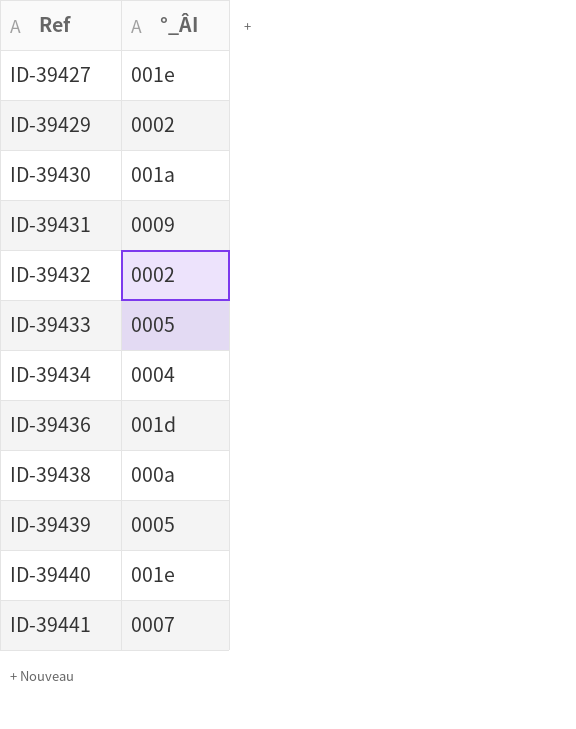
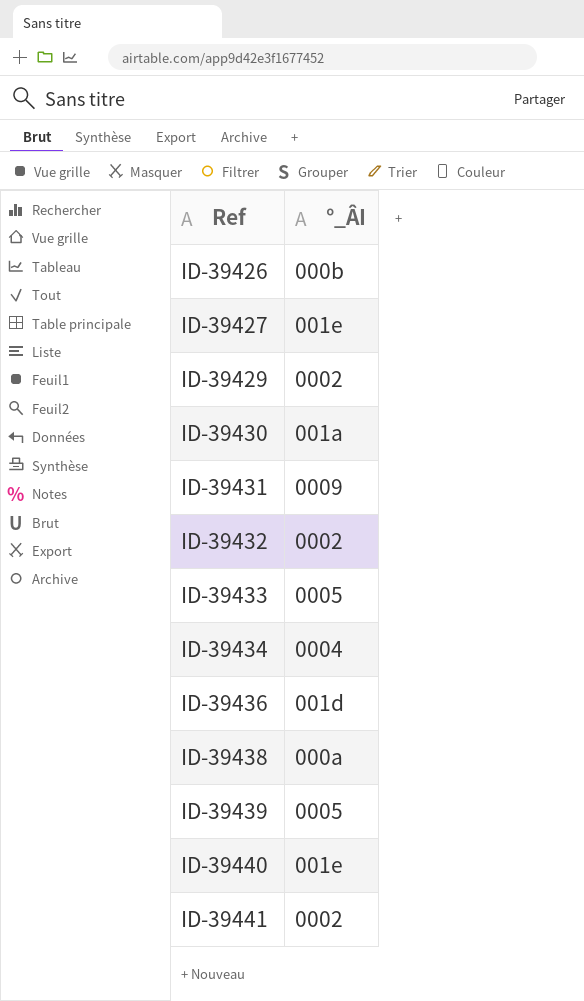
row ID-39426: none -> 000b
ID-39441 | °_ÂI: 0007 -> 0002

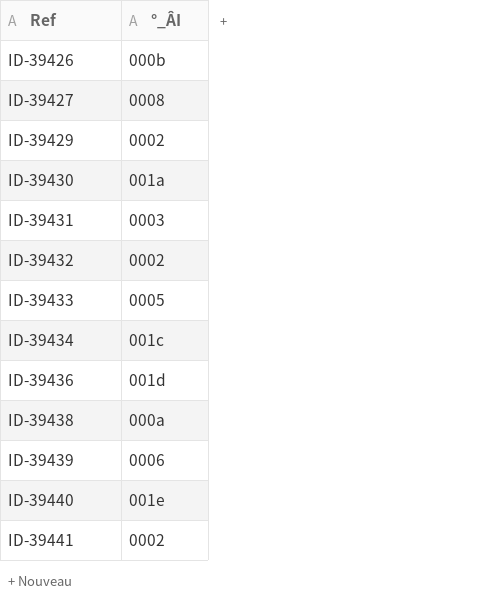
ID-39427 | °_ÂI: 001e -> 0008
ID-39431 | °_ÂI: 0009 -> 0003
ID-39434 | °_ÂI: 0004 -> 001c
ID-39439 | °_ÂI: 0005 -> 0006

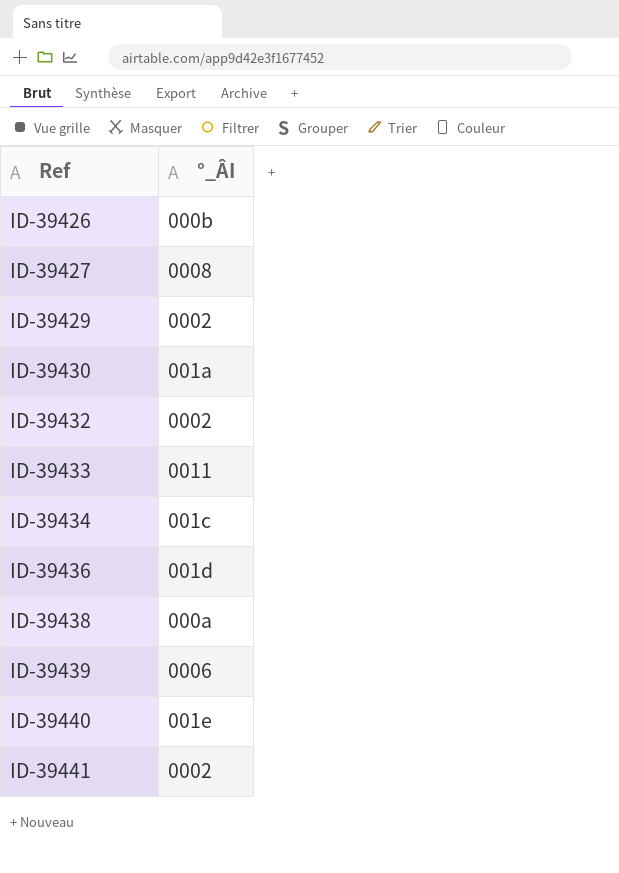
row ID-39431: 0003 -> none
ID-39433 | °_ÂI: 0005 -> 0011

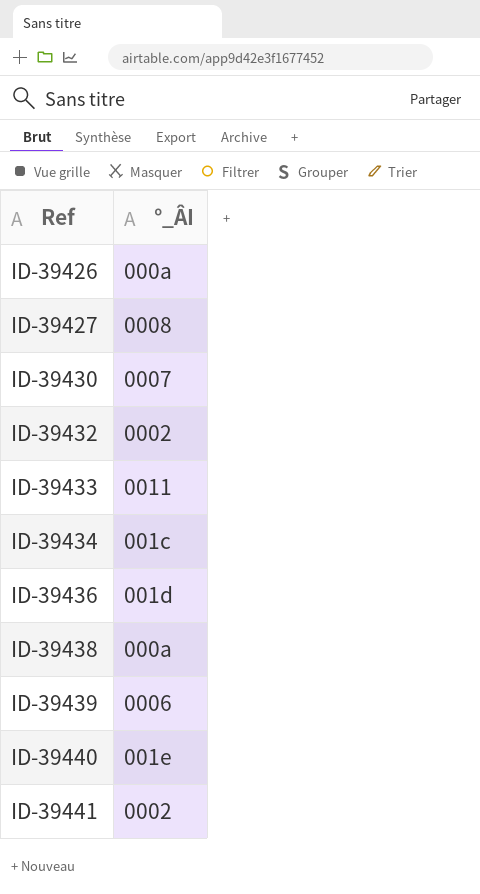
row ID-39429: 0002 -> none
ID-39426 | °_ÂI: 000b -> 000a
ID-39430 | °_ÂI: 001a -> 0007

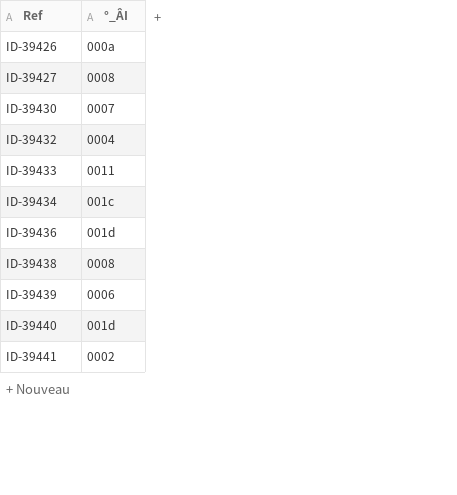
ID-39432 | °_ÂI: 0002 -> 0004
ID-39438 | °_ÂI: 000a -> 0008
ID-39440 | °_ÂI: 001e -> 001d

